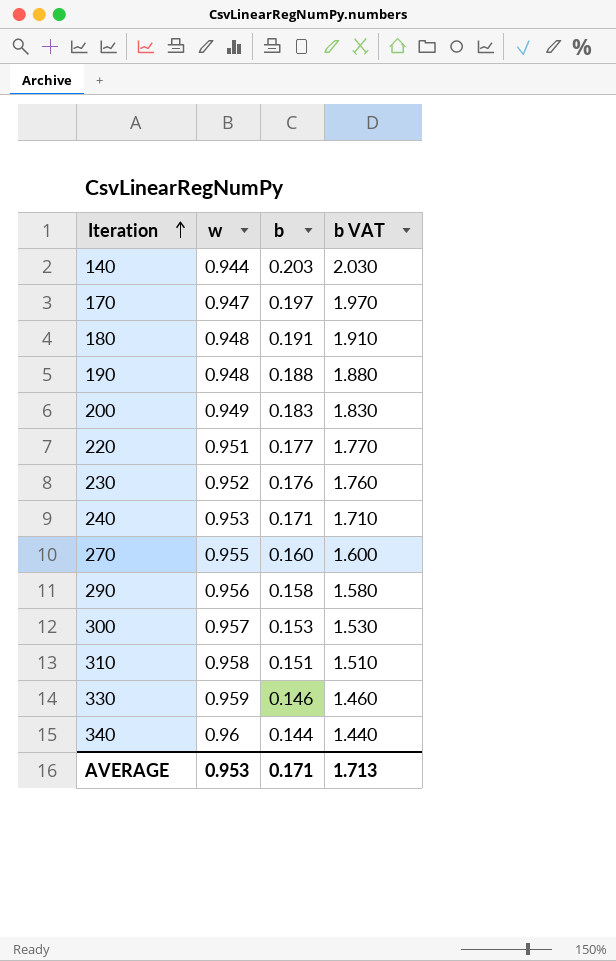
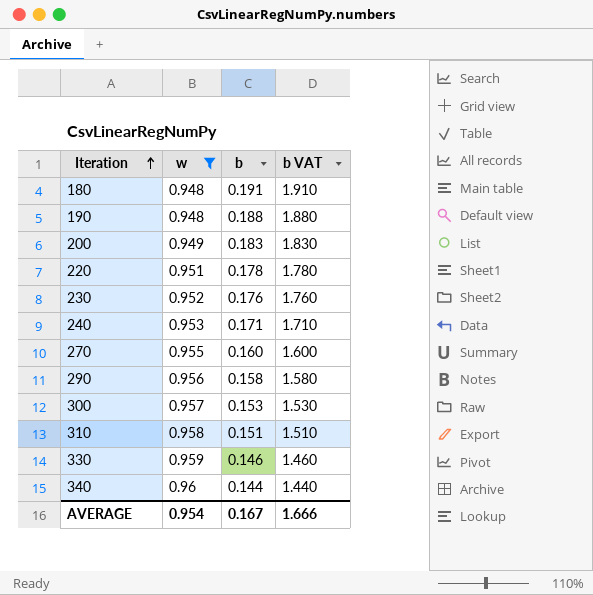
filter: none -> w >= 0.948
220 | b: 0.177 -> 0.178
220 | b VAT: 1.770 -> 1.780
AVERAGE | w: 0.953 -> 0.954
AVERAGE | b: 0.171 -> 0.167
AVERAGE | b VAT: 1.713 -> 1.666

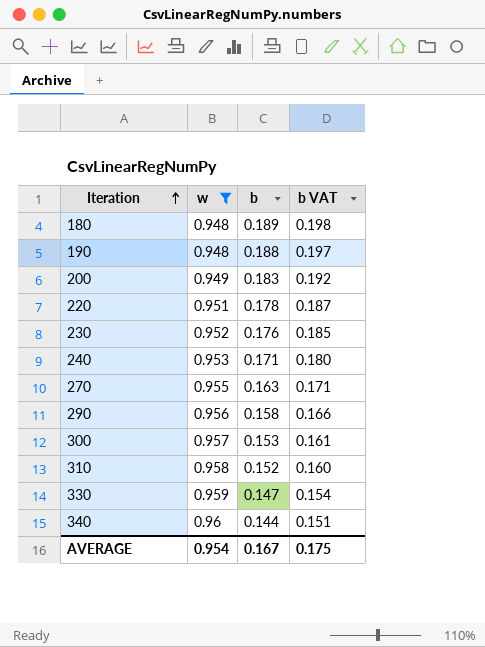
column b VAT | formula: [b] * 10 -> [b] * 1.05
180 | b: 0.191 -> 0.189
270 | b: 0.160 -> 0.163
310 | b: 0.151 -> 0.152
330 | b: 0.146 -> 0.147
AVERAGE | b VAT: 1.666 -> 0.175

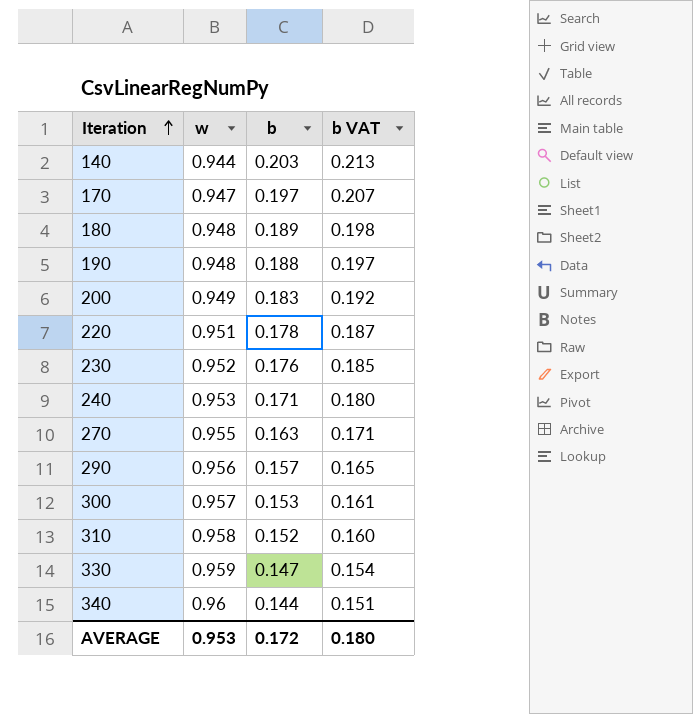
filter: w >= 0.948 -> none
290 | b: 0.158 -> 0.157
290 | b VAT: 0.166 -> 0.165
AVERAGE | w: 0.954 -> 0.953
AVERAGE | b: 0.167 -> 0.172
AVERAGE | b VAT: 0.175 -> 0.180

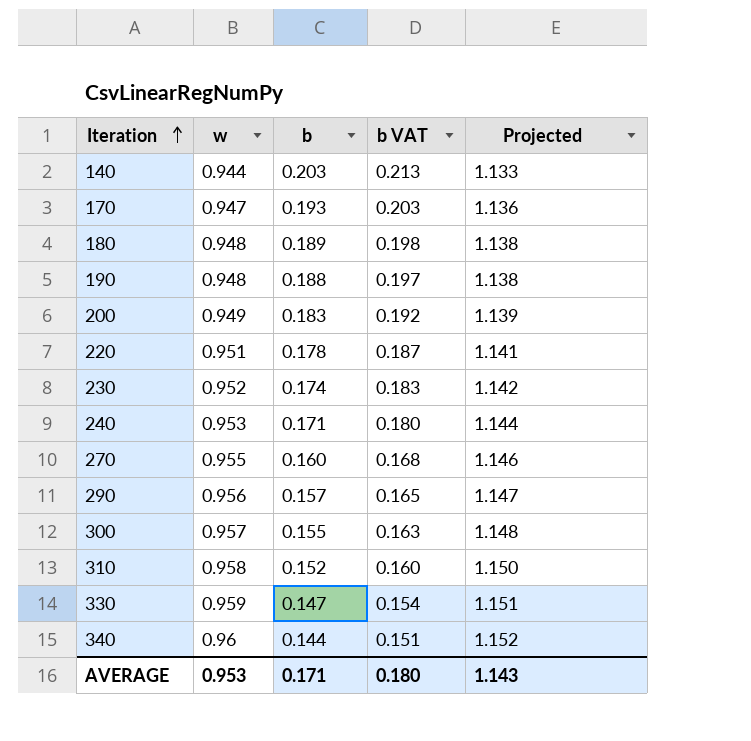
column Projected | formula: none -> [w] * 1.2
170 | b: 0.197 -> 0.193
170 | b VAT: 0.207 -> 0.203
230 | b: 0.176 -> 0.174
230 | b VAT: 0.185 -> 0.183
270 | b: 0.163 -> 0.160
270 | b VAT: 0.171 -> 0.168
300 | b: 0.153 -> 0.155
300 | b VAT: 0.161 -> 0.163
AVERAGE | b: 0.172 -> 0.171

